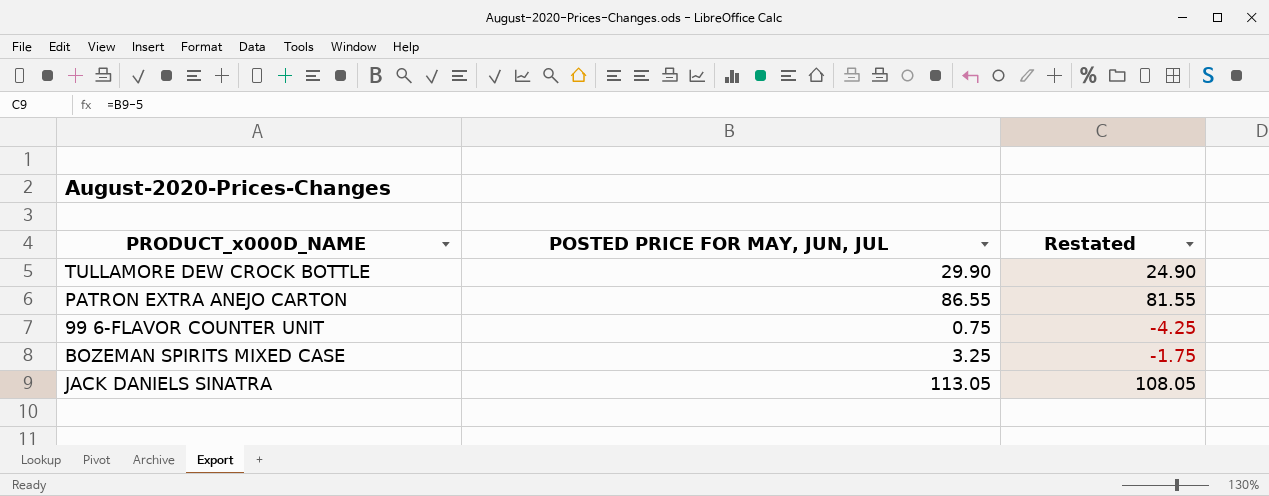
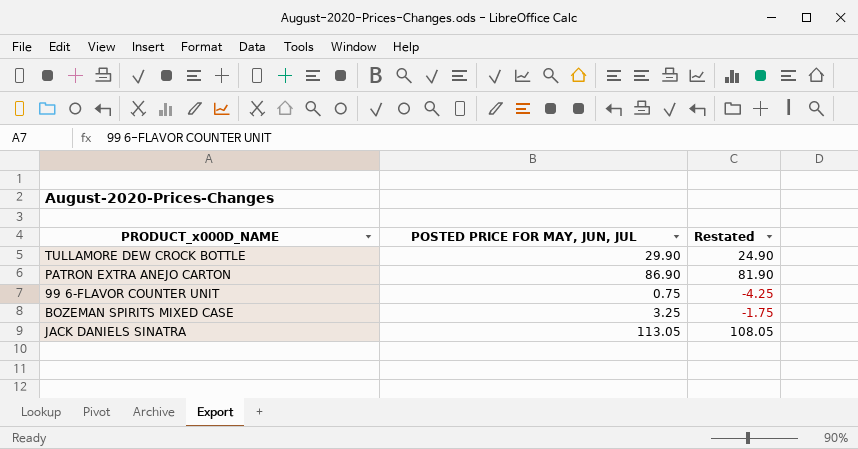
PATRON EXTRA ANEJO CARTON | POSTED PRICE FOR MAY, JUN, JUL: 86.55 -> 86.90
PATRON EXTRA ANEJO CARTON | Restated: 81.55 -> 81.90

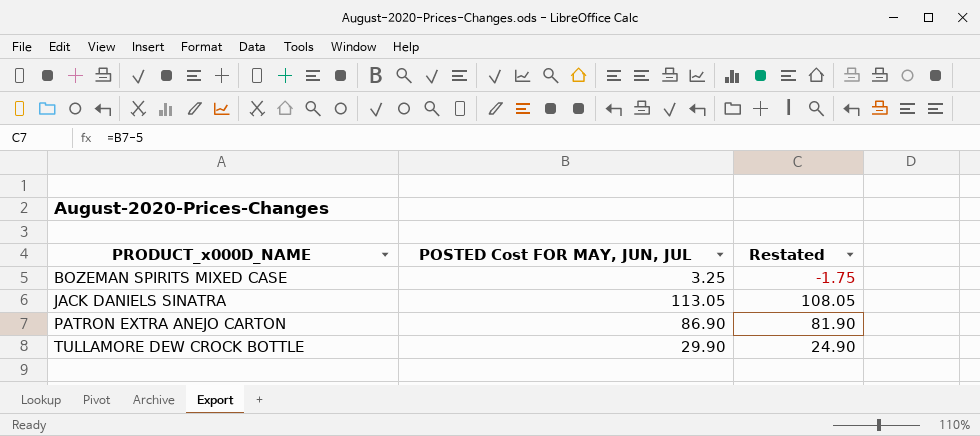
row order: none -> PRODUCT_x000D_NAME ascending
column name: POSTED PRICE FOR MAY, JUN, JUL -> POSTED Cost FOR MAY, JUN, JUL
row 99 6-FLAVOR COUNTER UNIT: 0.75 | -4.25 -> none

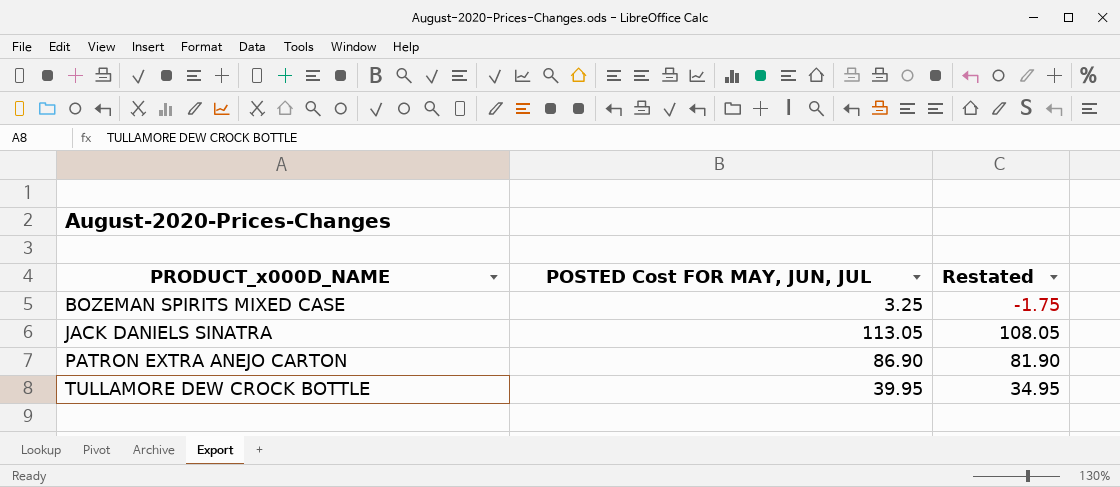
TULLAMORE DEW CROCK BOTTLE | POSTED Cost FOR MAY, JUN, JUL: 29.90 -> 39.95
TULLAMORE DEW CROCK BOTTLE | Restated: 24.90 -> 34.95

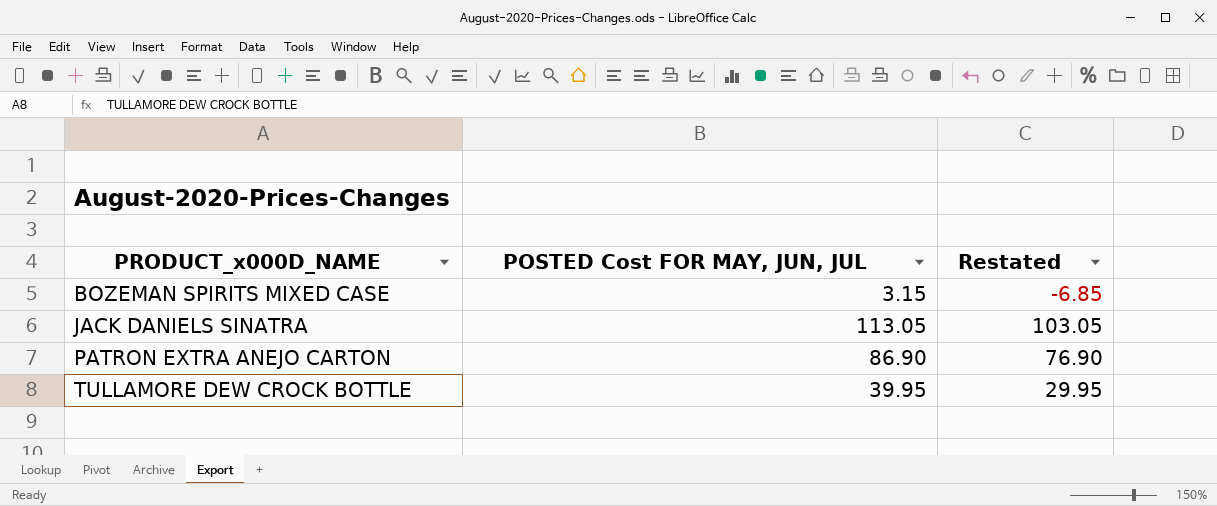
column Restated | formula: [POSTED Cost FOR MAY, JUN, JUL] - 5 -> [POSTED Cost FOR MAY, JUN, JUL] - 10
BOZEMAN SPIRITS MIXED CASE | POSTED Cost FOR MAY, JUN, JUL: 3.25 -> 3.15

